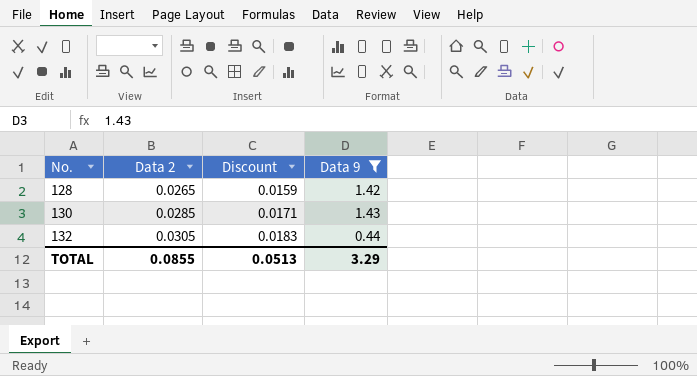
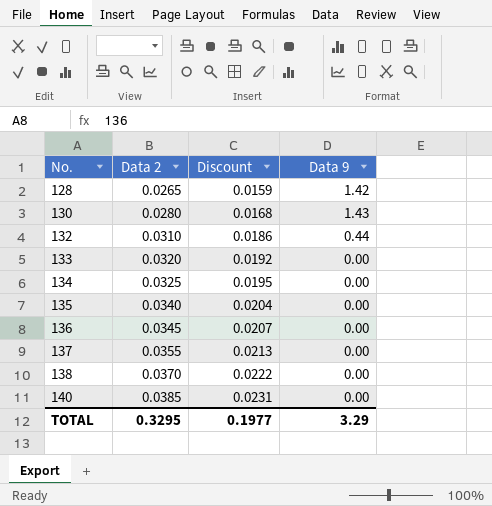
filter: Data 9 != 0.00 -> none
130 | Data 2: 0.0285 -> 0.0280
130 | Discount: 0.0171 -> 0.0168
132 | Data 2: 0.0305 -> 0.0310
132 | Discount: 0.0183 -> 0.0186
TOTAL | Data 2: 0.0855 -> 0.3295
TOTAL | Discount: 0.0513 -> 0.1977

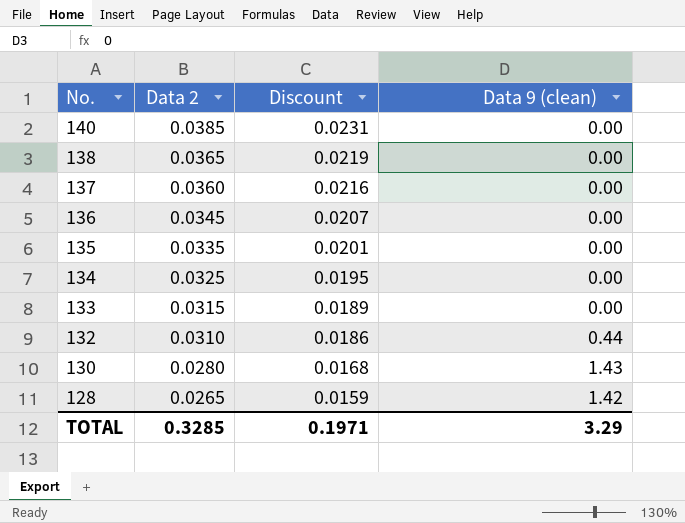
row order: No. ascending -> No. descending
column name: Data 9 -> Data 9 (clean)
138 | Data 2: 0.0370 -> 0.0365
138 | Discount: 0.0222 -> 0.0219
137 | Data 2: 0.0355 -> 0.0360
137 | Discount: 0.0213 -> 0.0216
135 | Data 2: 0.0340 -> 0.0335
135 | Discount: 0.0204 -> 0.0201
133 | Data 2: 0.0320 -> 0.0315
133 | Discount: 0.0192 -> 0.0189
TOTAL | Data 2: 0.3295 -> 0.3285
TOTAL | Discount: 0.1977 -> 0.1971

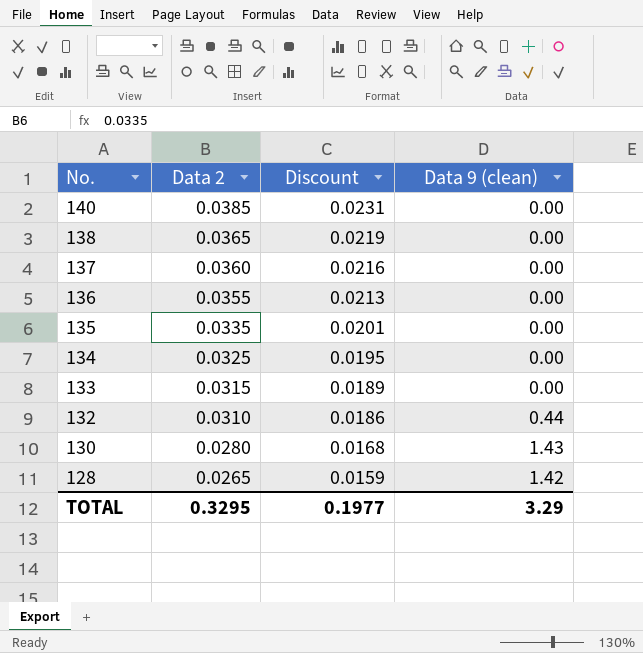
136 | Data 2: 0.0345 -> 0.0355
136 | Discount: 0.0207 -> 0.0213
TOTAL | Data 2: 0.3285 -> 0.3295
TOTAL | Discount: 0.1971 -> 0.1977

